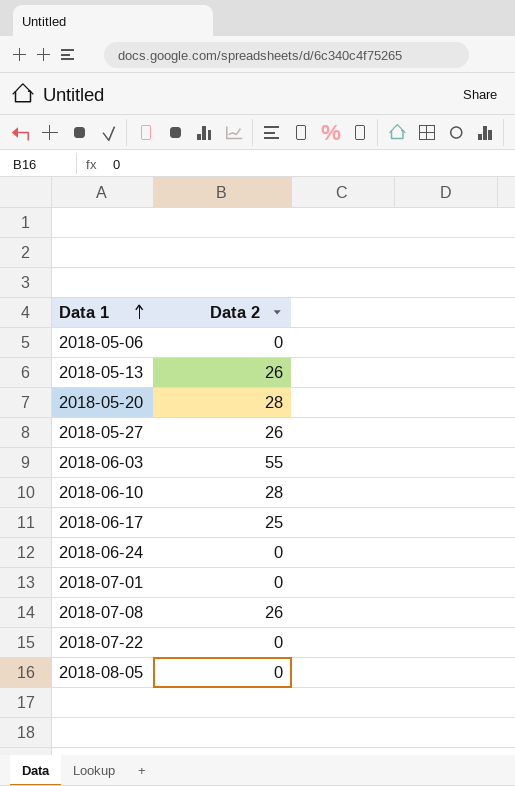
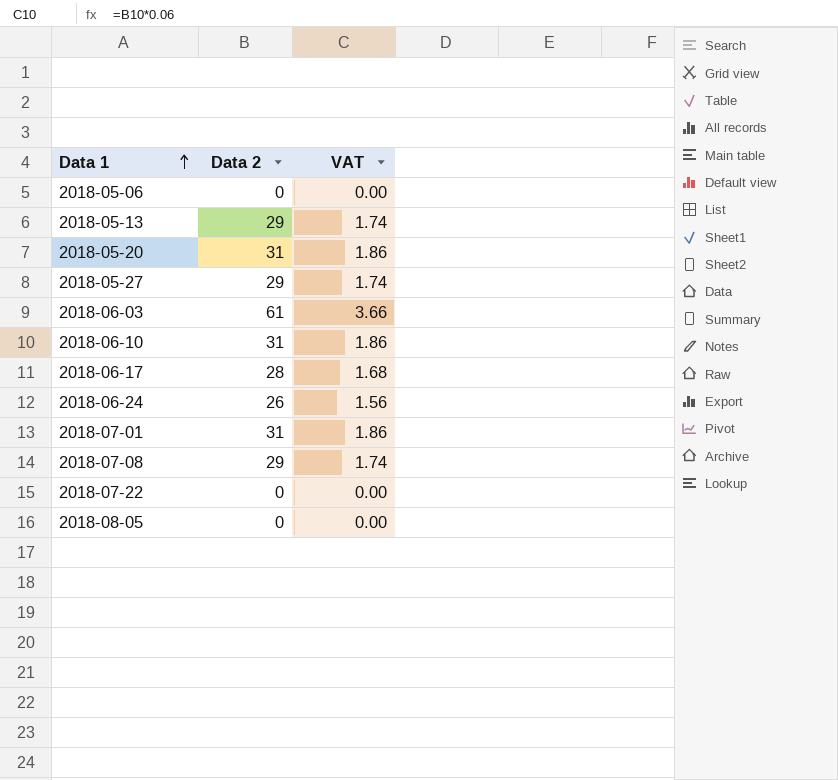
column VAT | formula: none -> [Data 2] * 0.06
2018-05-13 | Data 2: 26 -> 29
2018-05-20 | Data 2: 28 -> 31
2018-05-27 | Data 2: 26 -> 29
2018-06-03 | Data 2: 55 -> 61
2018-06-10 | Data 2: 28 -> 31
2018-06-17 | Data 2: 25 -> 28
2018-06-24 | Data 2: 0 -> 26
2018-07-01 | Data 2: 0 -> 31
2018-07-08 | Data 2: 26 -> 29

